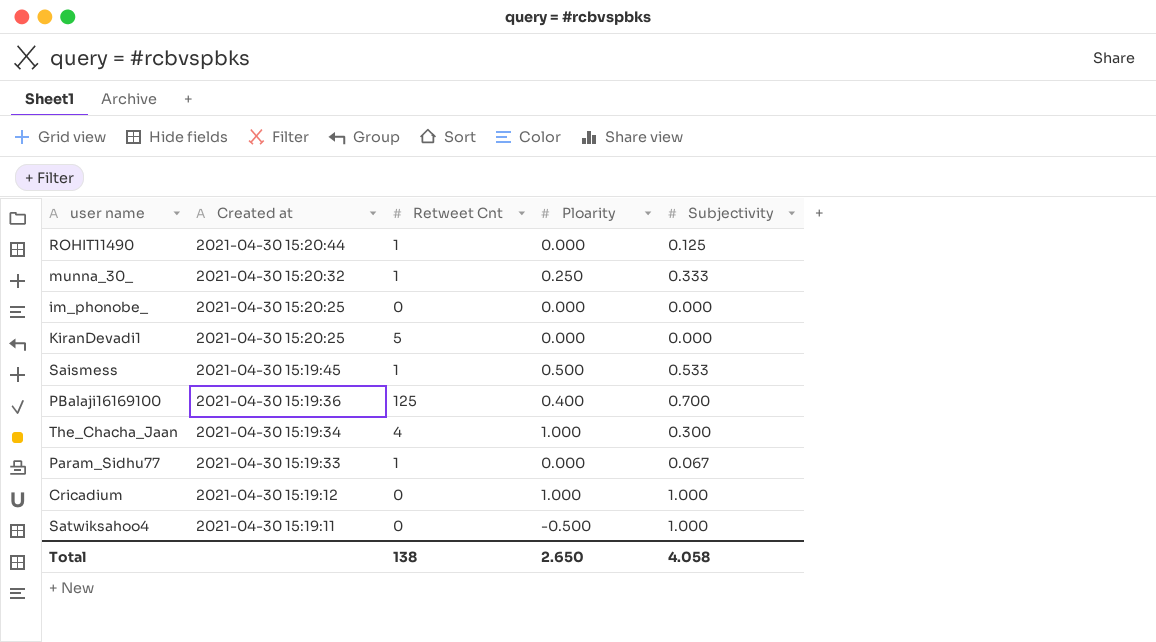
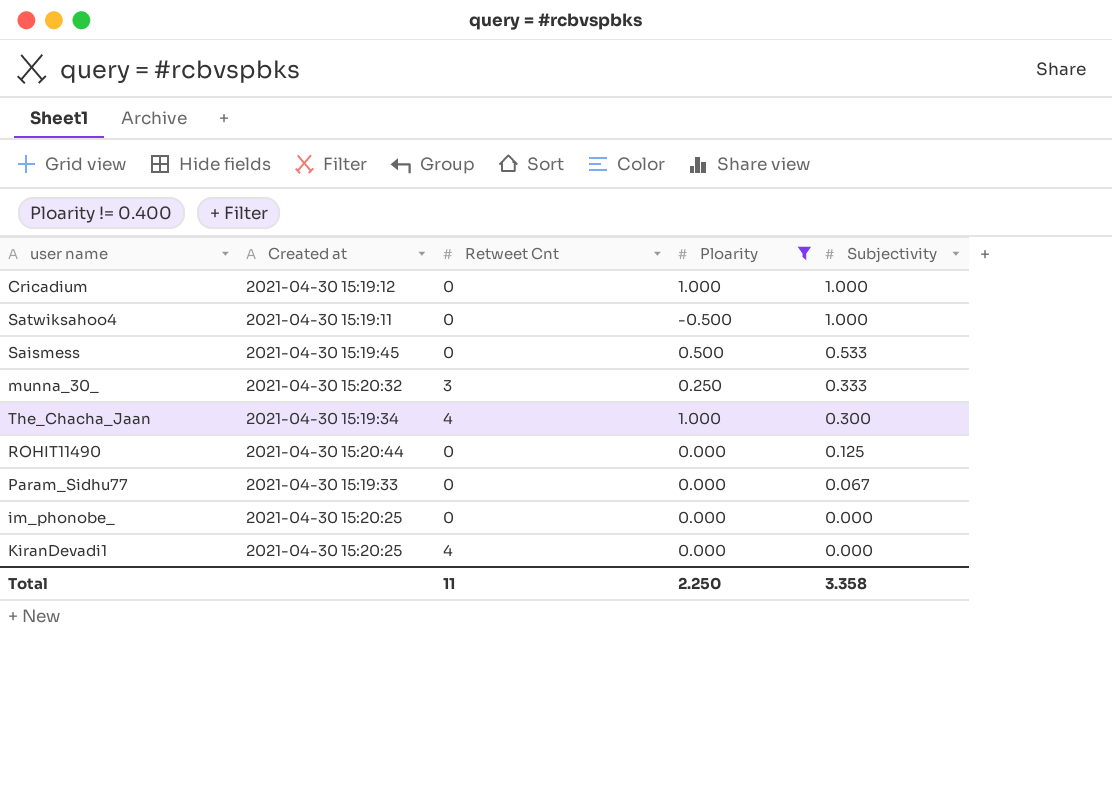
filter: none -> Ploarity != 0.400
row order: Created at descending -> Subjectivity descending
Saismess | Retweet Cnt: 1 -> 0
munna_30_ | Retweet Cnt: 1 -> 3
ROHIT11490 | Retweet Cnt: 1 -> 0
Param_Sidhu77 | Retweet Cnt: 1 -> 0
KiranDevadi1 | Retweet Cnt: 5 -> 4
Total | Retweet Cnt: 138 -> 11
Total | Ploarity: 2.650 -> 2.250
Total | Subjectivity: 4.058 -> 3.358

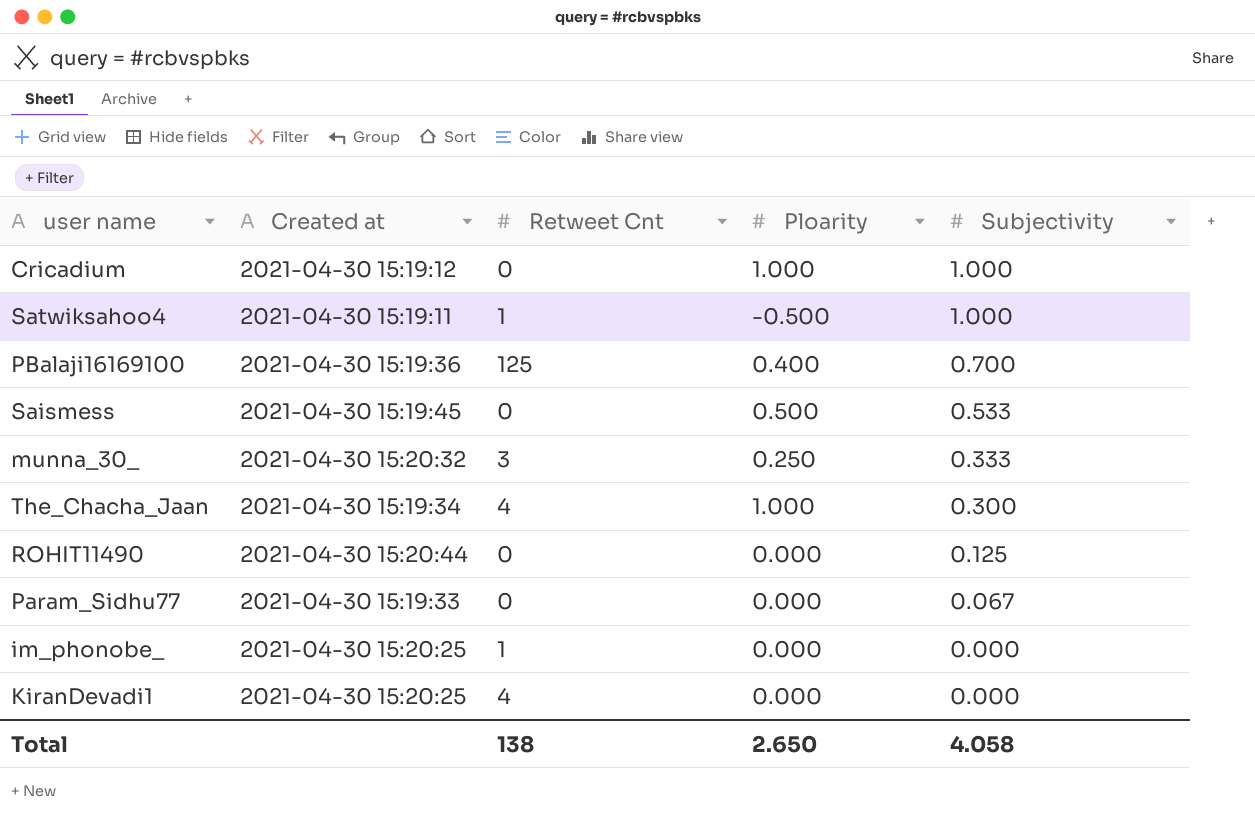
filter: Ploarity != 0.400 -> none
Satwiksahoo4 | Retweet Cnt: 0 -> 1
im_phonobe_ | Retweet Cnt: 0 -> 1
Total | Retweet Cnt: 11 -> 138
Total | Ploarity: 2.250 -> 2.650
Total | Subjectivity: 3.358 -> 4.058

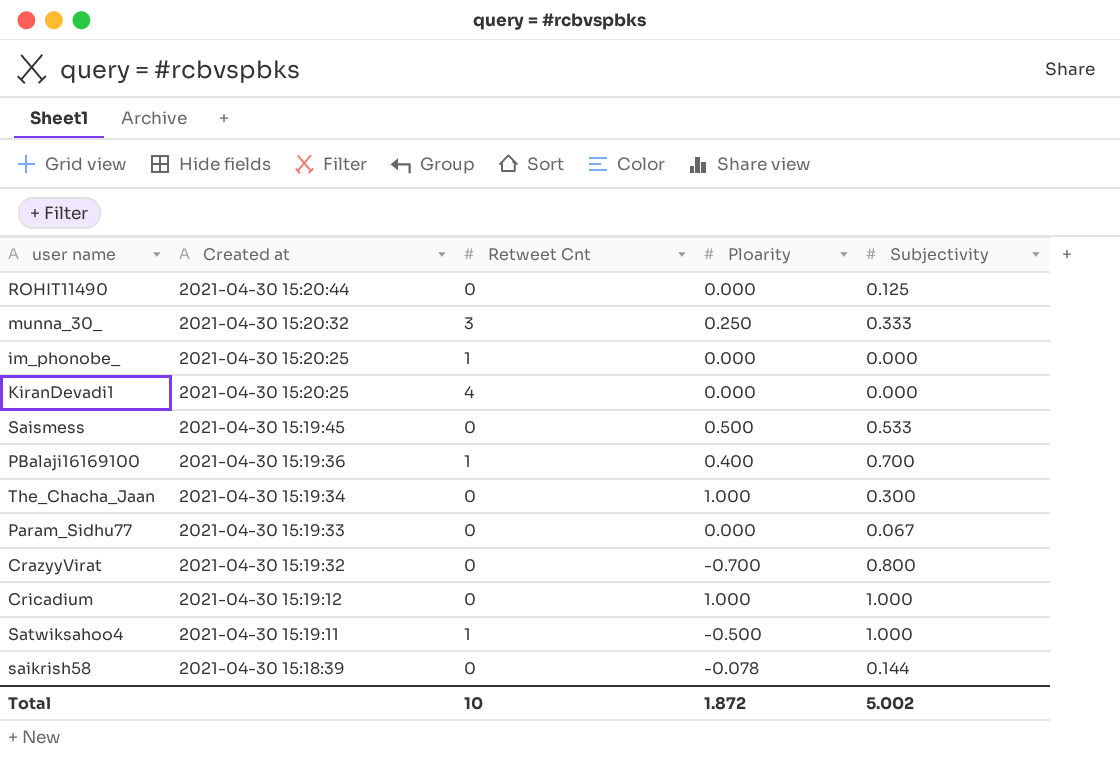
row order: Subjectivity descending -> Created at descending
PBalaji16169100 | Retweet Cnt: 125 -> 1
The_Chacha_Jaan | Retweet Cnt: 4 -> 0
row CrazyyVirat: none -> 2021-04-30 15:19:32 | 0 | -0.700 | 0.800
row saikrish58: none -> 2021-04-30 15:18:39 | 0 | -0.078 | 0.144
Total | Retweet Cnt: 138 -> 10
Total | Ploarity: 2.650 -> 1.872
Total | Subjectivity: 4.058 -> 5.002

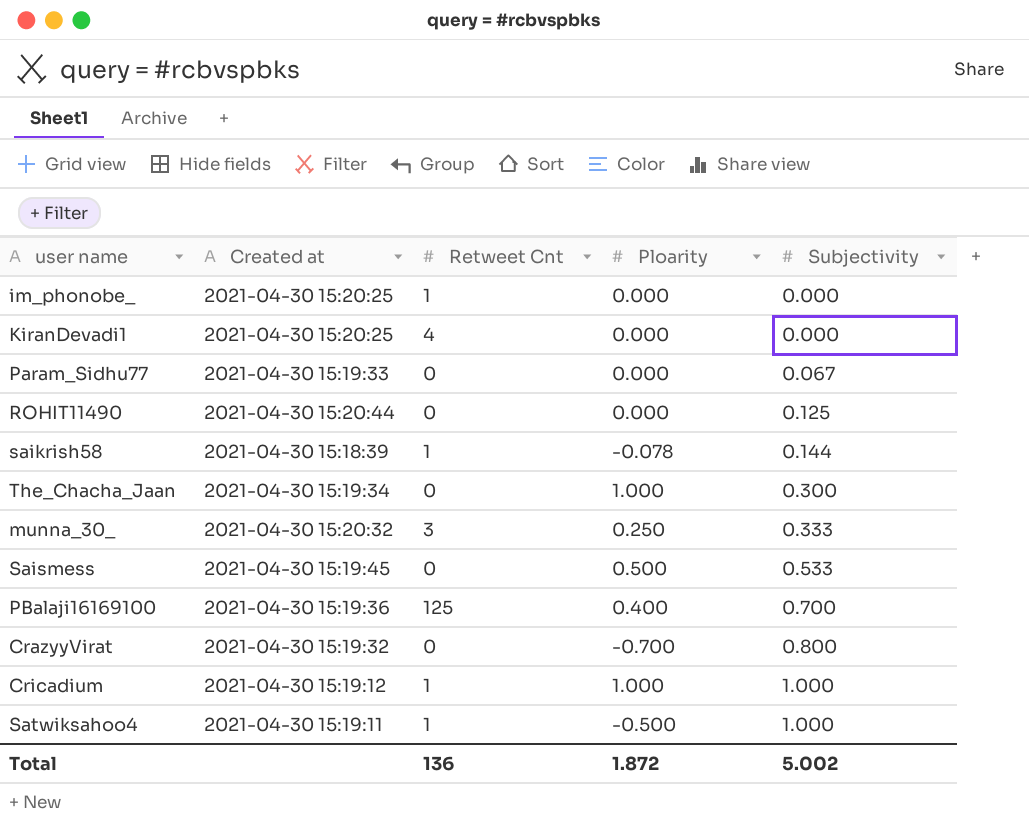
row order: Created at descending -> Subjectivity ascending
saikrish58 | Retweet Cnt: 0 -> 1
PBalaji16169100 | Retweet Cnt: 1 -> 125
Cricadium | Retweet Cnt: 0 -> 1
Total | Retweet Cnt: 10 -> 136

